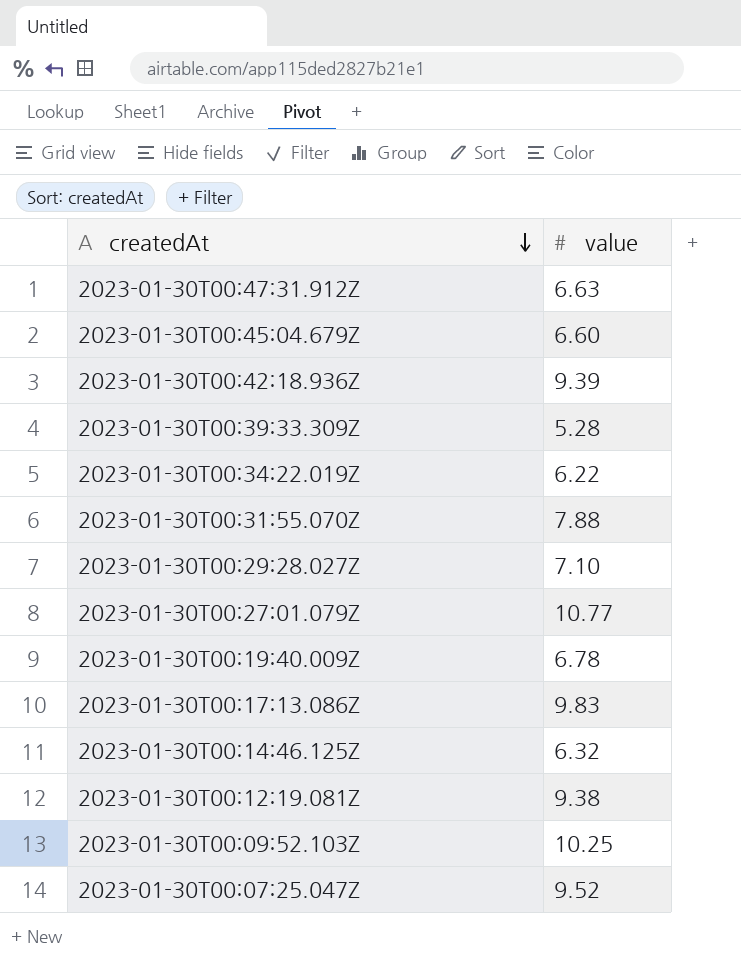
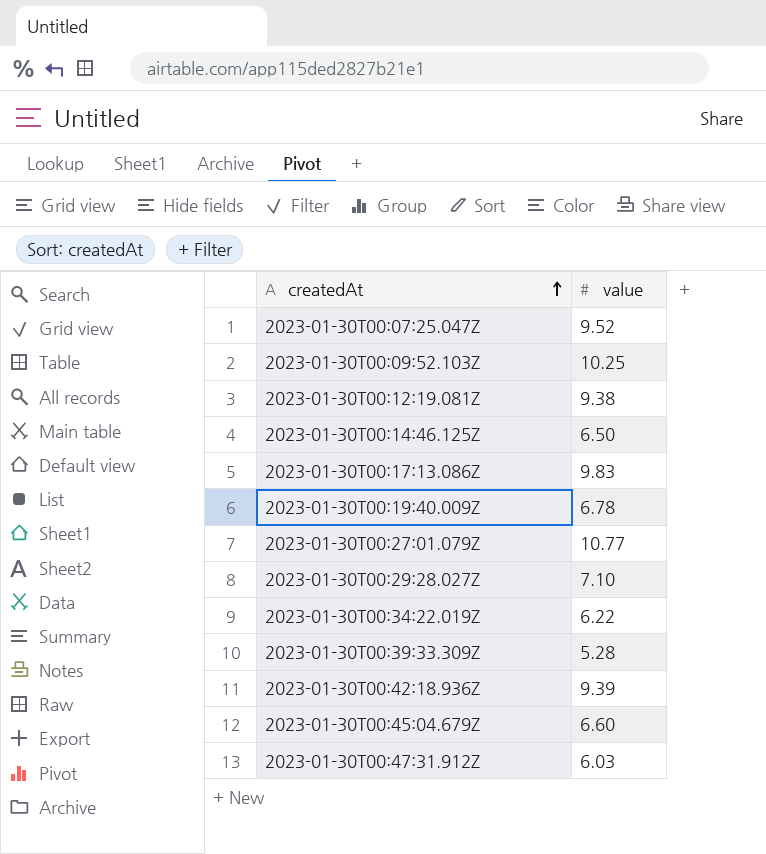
row order: createdAt descending -> createdAt ascending
row 2023-01-30T00:31:55.070Z: 7.88 -> none
2023-01-30T00:14:46.125Z | value: 6.32 -> 6.50
2023-01-30T00:47:31.912Z | value: 6.63 -> 6.03

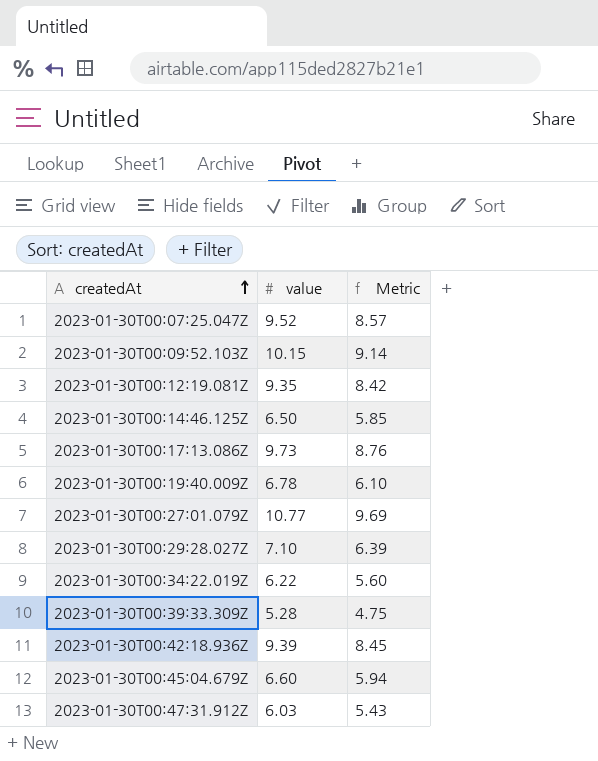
column Metric | formula: none -> [value] * 0.9
2023-01-30T00:09:52.103Z | value: 10.25 -> 10.15
2023-01-30T00:12:19.081Z | value: 9.38 -> 9.35
2023-01-30T00:17:13.086Z | value: 9.83 -> 9.73

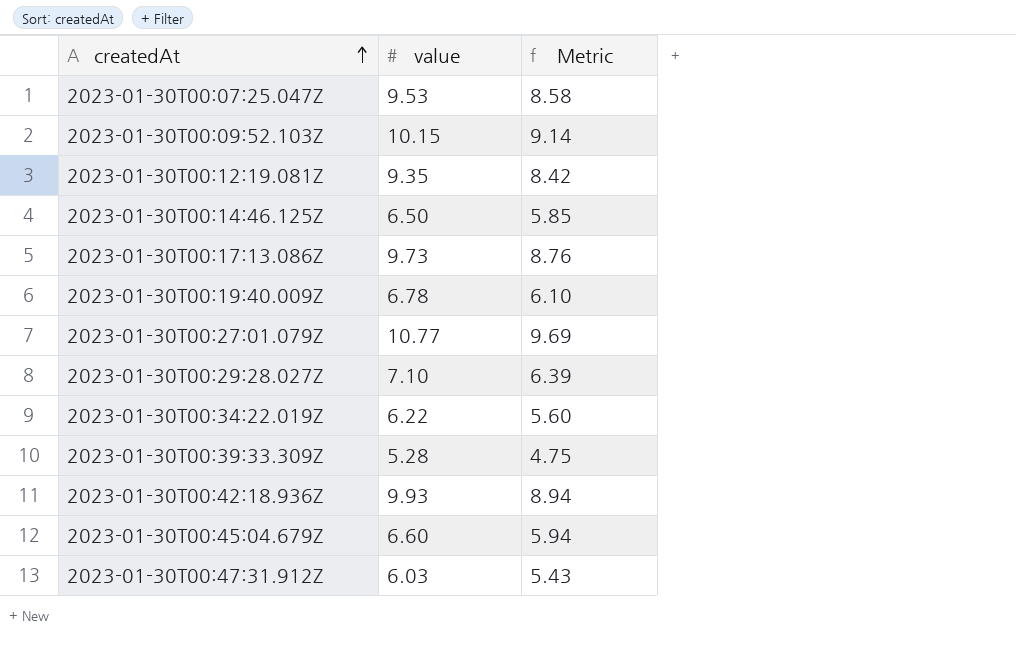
2023-01-30T00:07:25.047Z | value: 9.52 -> 9.53
2023-01-30T00:07:25.047Z | Metric: 8.57 -> 8.58
2023-01-30T00:42:18.936Z | value: 9.39 -> 9.93
2023-01-30T00:42:18.936Z | Metric: 8.45 -> 8.94

